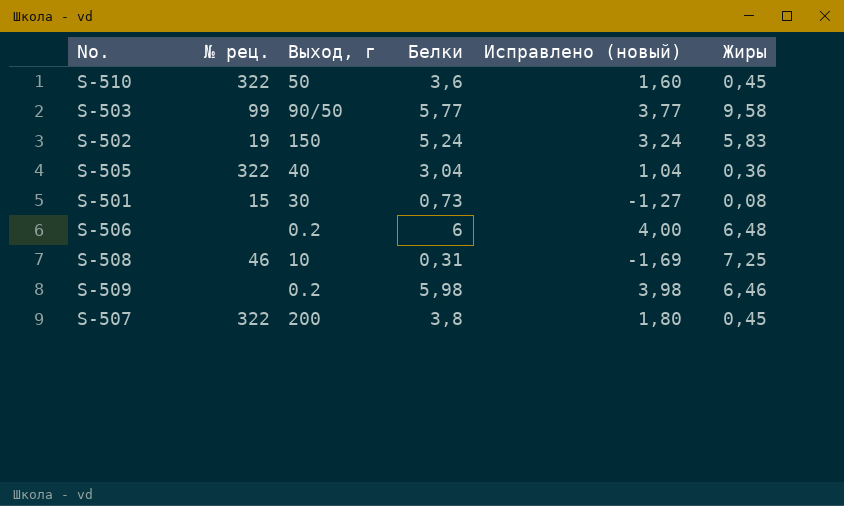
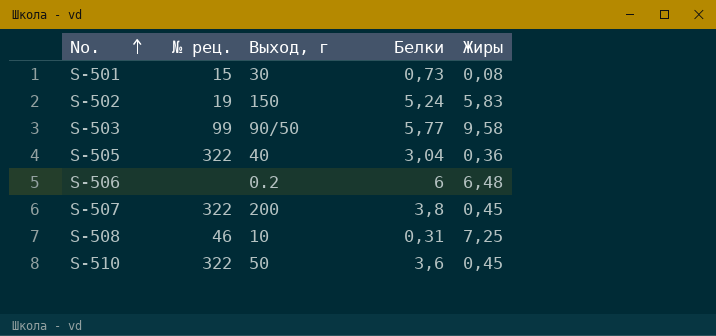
row order: none -> No. ascending
column Исправлено (новый) | formula: [Белки] - 2 -> none
row S-509: none | 0.2 | 5,98 | 3,98 | 6,46 -> none

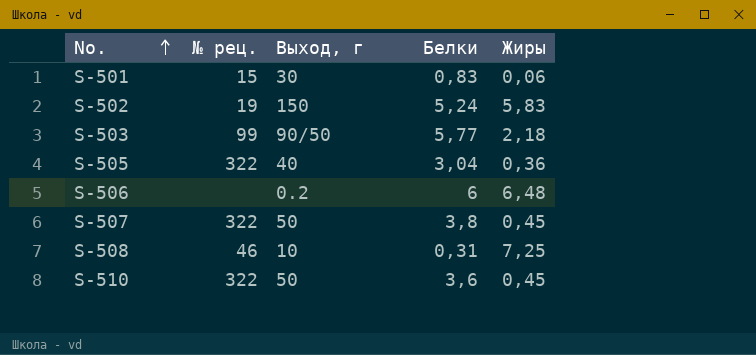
S-501 | Белки: 0,73 -> 0,83
S-501 | Жиры: 0,08 -> 0,06
S-503 | Жиры: 9,58 -> 2,18
S-507 | Выход, г: 200 -> 50

